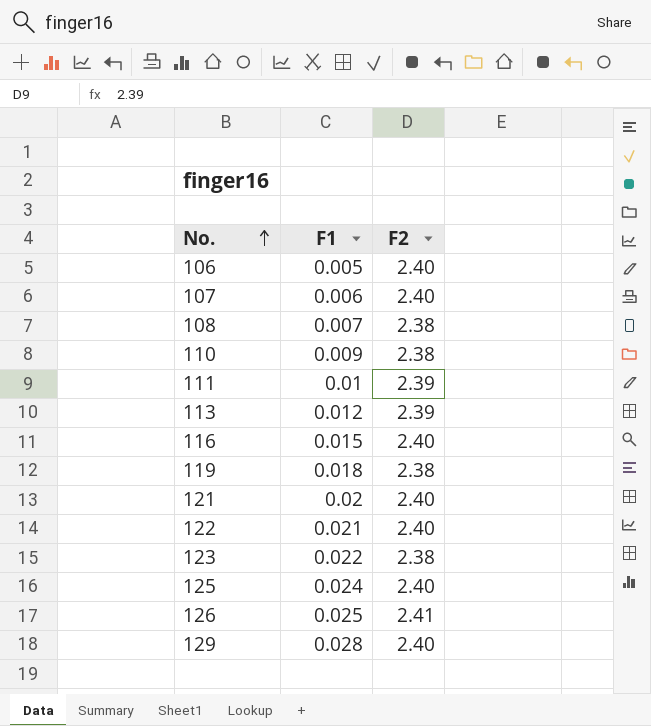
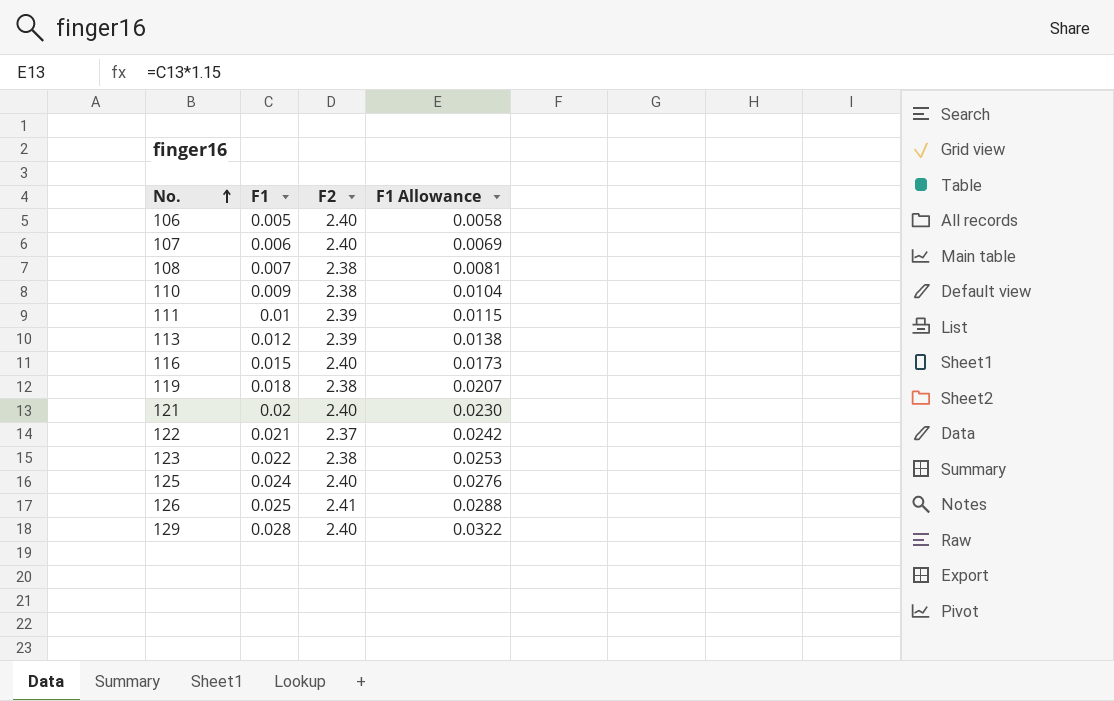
column F1 Allowance | formula: none -> [F1] * 1.15
122 | F2: 2.40 -> 2.37

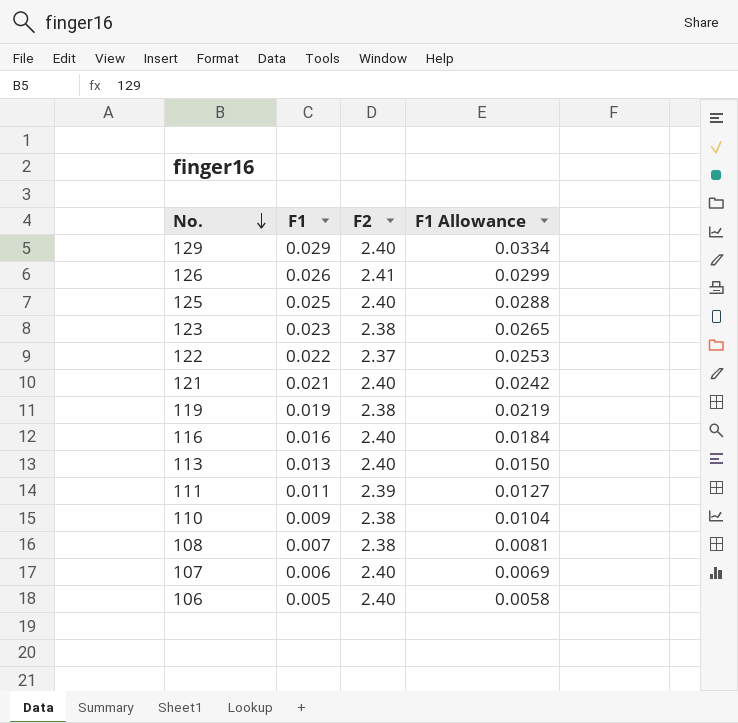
row order: No. ascending -> No. descending
129 | F1: 0.028 -> 0.029
129 | F1 Allowance: 0.0322 -> 0.0334
126 | F1: 0.025 -> 0.026
126 | F1 Allowance: 0.0288 -> 0.0299
125 | F1: 0.024 -> 0.025
125 | F1 Allowance: 0.0276 -> 0.0288
123 | F1: 0.022 -> 0.023
123 | F1 Allowance: 0.0253 -> 0.0265
122 | F1: 0.021 -> 0.022
122 | F1 Allowance: 0.0242 -> 0.0253
121 | F1: 0.02 -> 0.021
121 | F1 Allowance: 0.0230 -> 0.0242
119 | F1: 0.018 -> 0.019
119 | F1 Allowance: 0.0207 -> 0.0219
116 | F1: 0.015 -> 0.016
116 | F1 Allowance: 0.0173 -> 0.0184
113 | F1: 0.012 -> 0.013
113 | F2: 2.39 -> 2.40
113 | F1 Allowance: 0.0138 -> 0.0150
111 | F1: 0.01 -> 0.011
111 | F1 Allowance: 0.0115 -> 0.0127

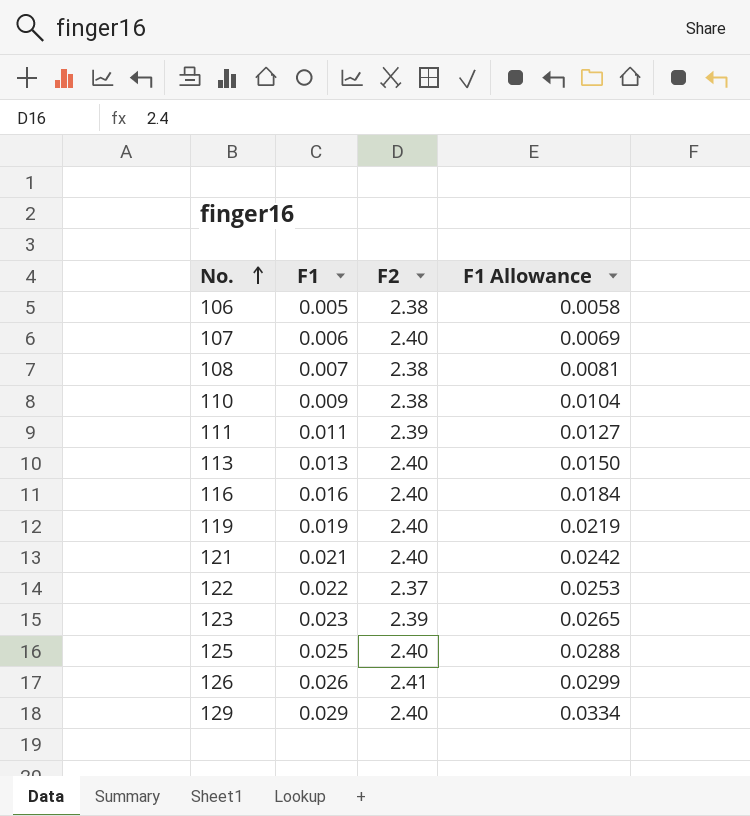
row order: No. descending -> No. ascending
106 | F2: 2.40 -> 2.38
119 | F2: 2.38 -> 2.40
123 | F2: 2.38 -> 2.39

